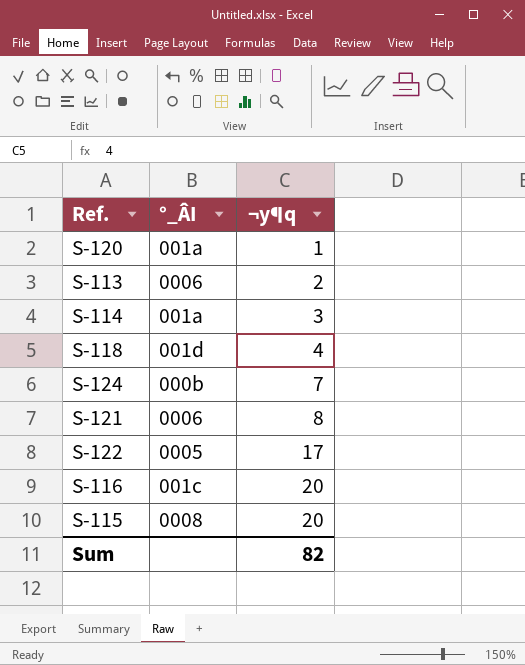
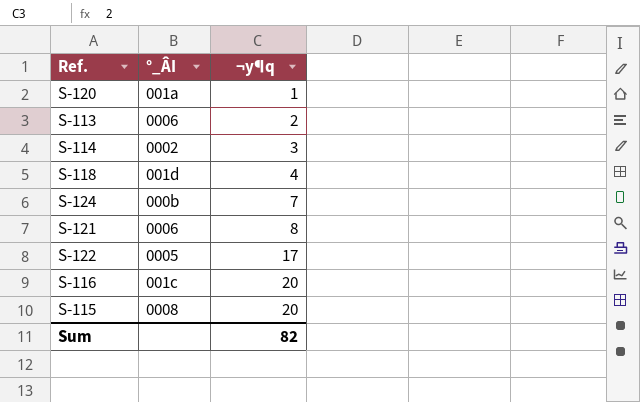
S-114 | °_ÂI: 001a -> 0002

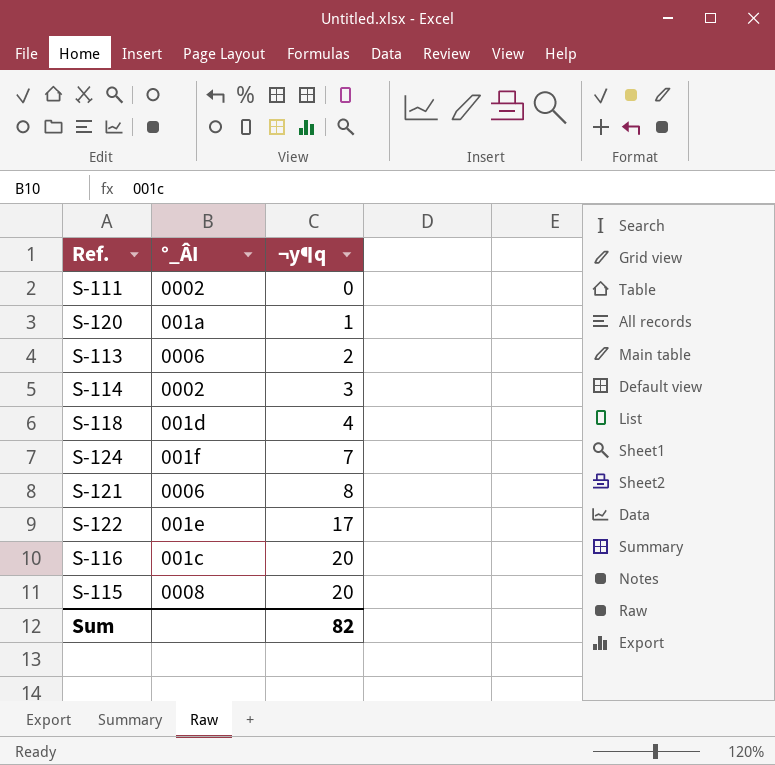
row S-111: none -> 0002 | 0
S-124 | °_ÂI: 000b -> 001f
S-122 | °_ÂI: 0005 -> 001e

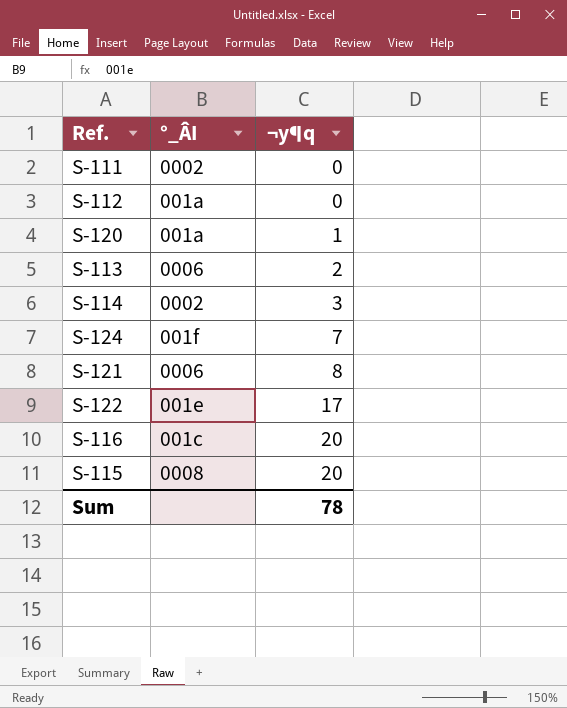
row S-118: 001d | 4 -> none
row S-112: none -> 001a | 0
Sum | ¬y¶q: 82 -> 78

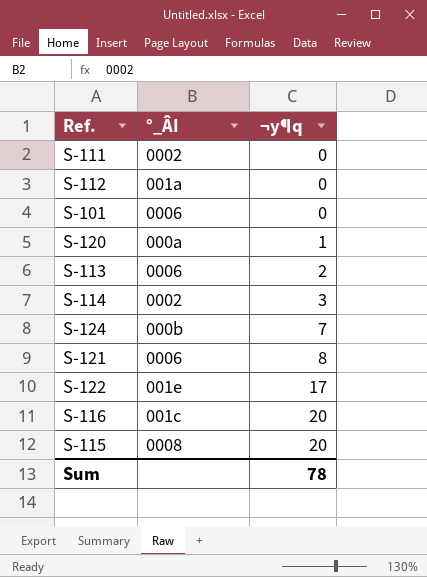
row S-101: none -> 0006 | 0
S-120 | °_ÂI: 001a -> 000a
S-124 | °_ÂI: 001f -> 000b

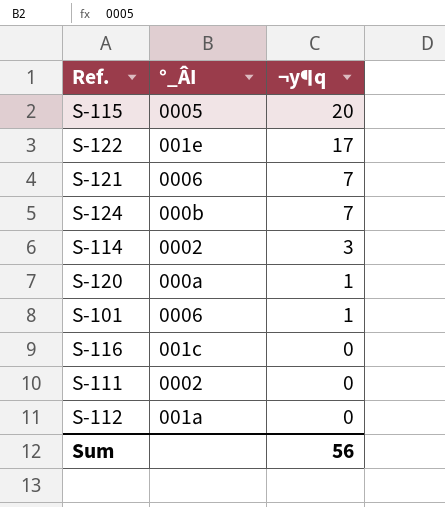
row order: ¬y¶q ascending -> ¬y¶q descending
row S-113: 0006 | 2 -> none
S-115 | °_ÂI: 0008 -> 0005
S-121 | ¬y¶q: 8 -> 7
S-101 | ¬y¶q: 0 -> 1
S-116 | ¬y¶q: 20 -> 0
Sum | ¬y¶q: 78 -> 56

